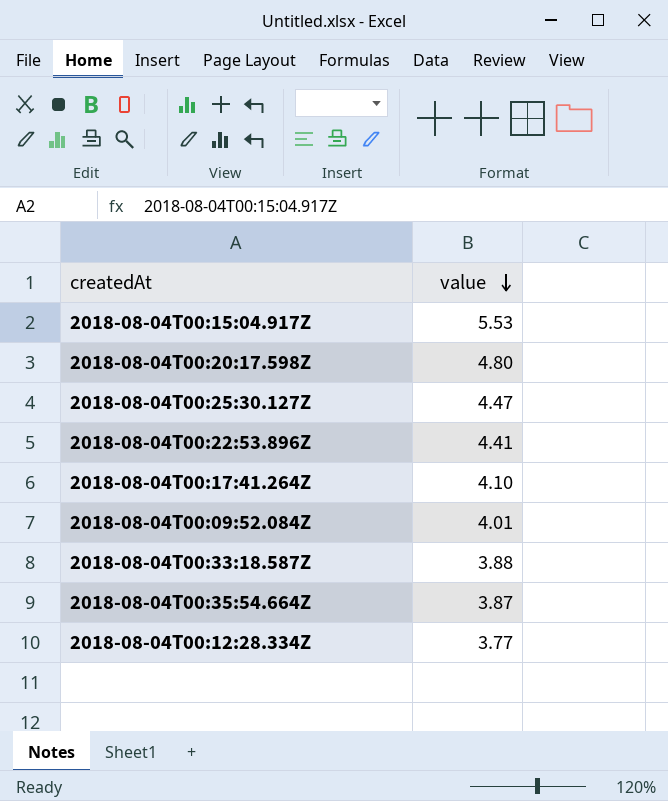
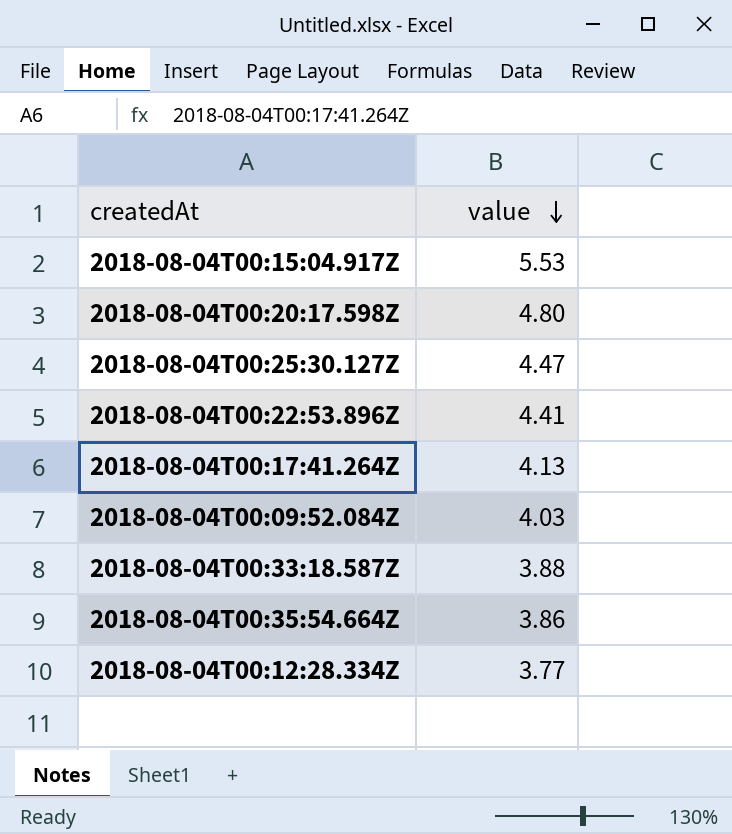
2018-08-04T00:17:41.264Z | value: 4.10 -> 4.13
2018-08-04T00:09:52.084Z | value: 4.01 -> 4.03
2018-08-04T00:35:54.664Z | value: 3.87 -> 3.86

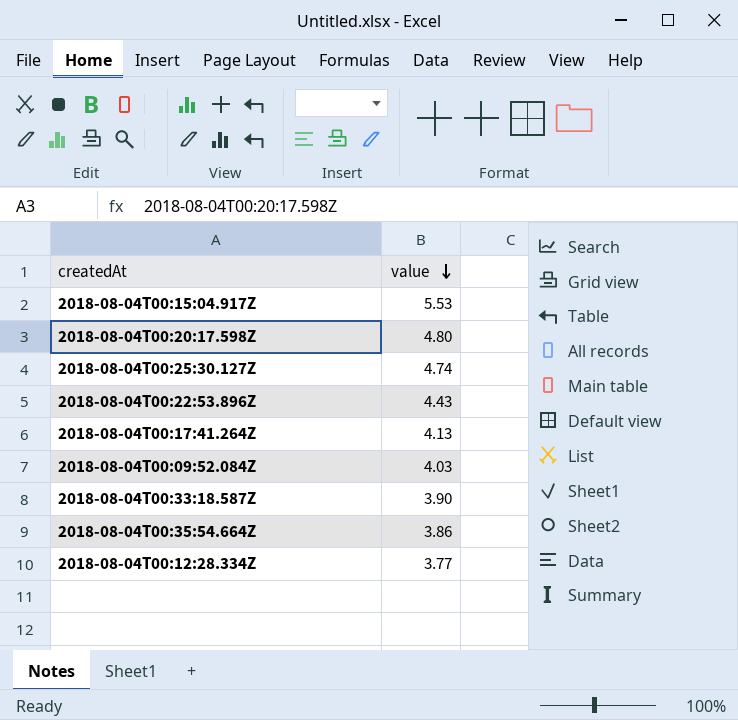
2018-08-04T00:25:30.127Z | value: 4.47 -> 4.74
2018-08-04T00:22:53.896Z | value: 4.41 -> 4.43
2018-08-04T00:33:18.587Z | value: 3.88 -> 3.90

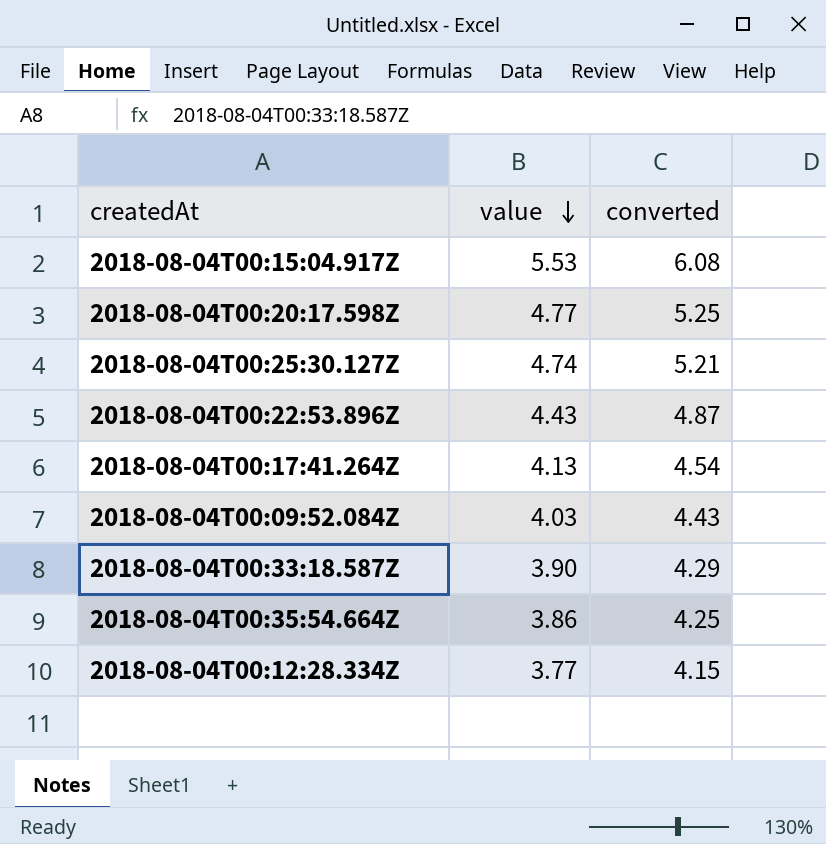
column converted | formula: none -> [value] * 1.1
2018-08-04T00:20:17.598Z | value: 4.80 -> 4.77

